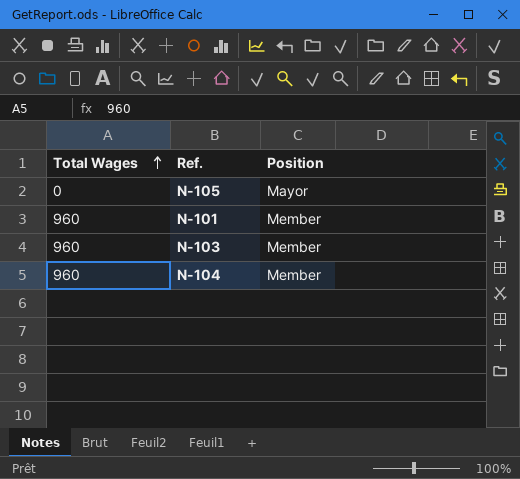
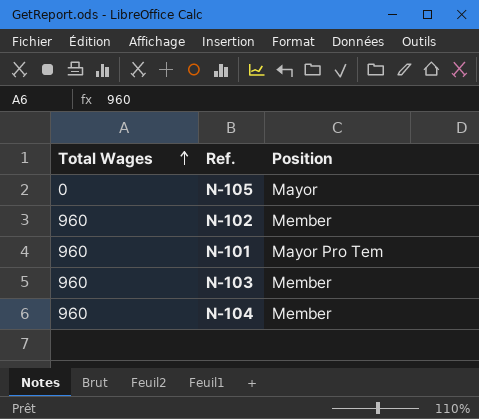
row N-102: none -> 960 | Member
N-101 | Position: Member -> Mayor Pro Tem

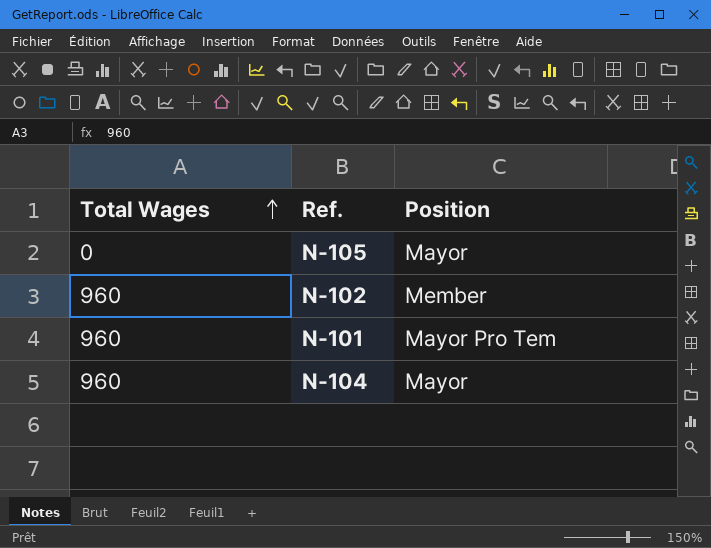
row N-103: 960 | Member -> none
N-104 | Position: Member -> Mayor

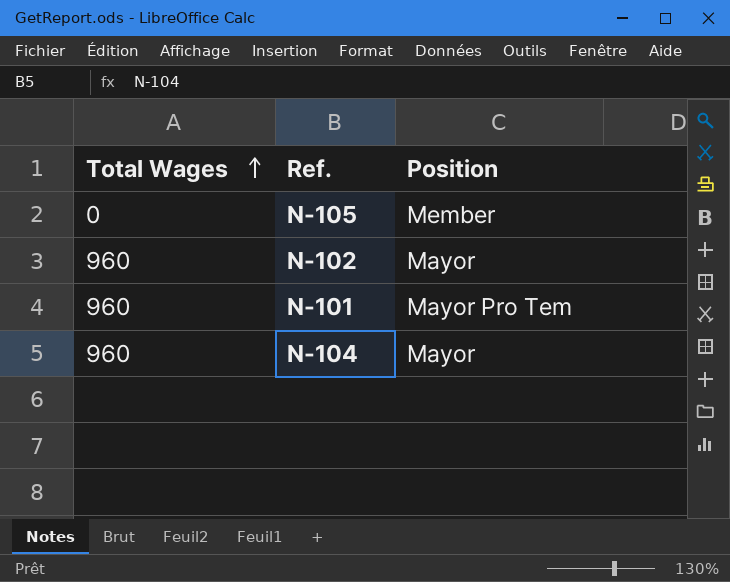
N-105 | Position: Mayor -> Member
N-102 | Position: Member -> Mayor

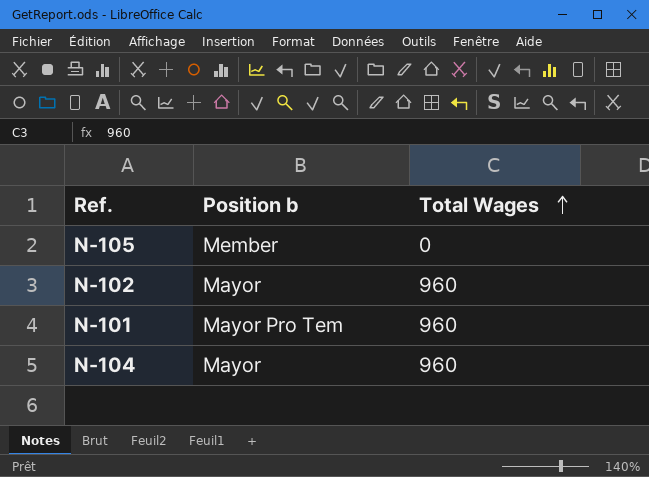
column name: Position -> Position b
column Total Wages | position: 1 -> 3

